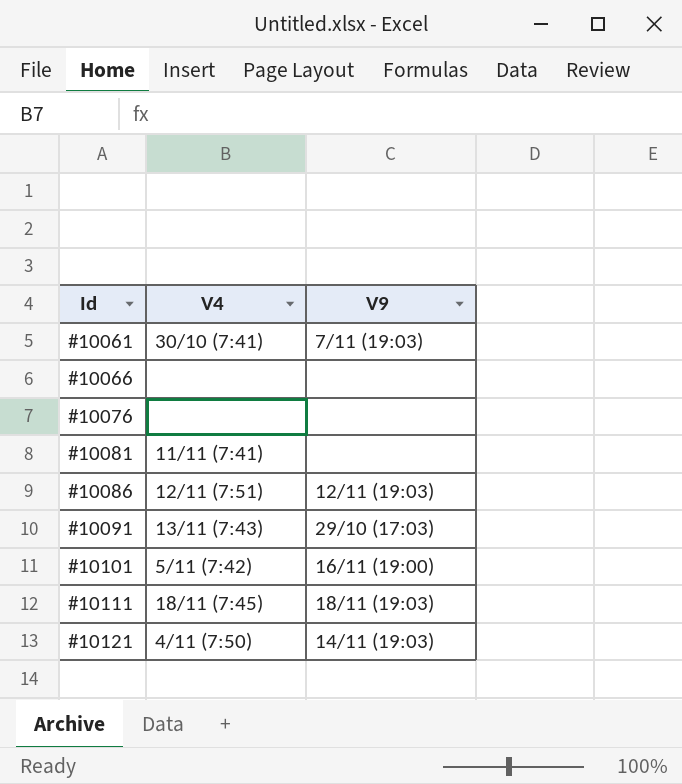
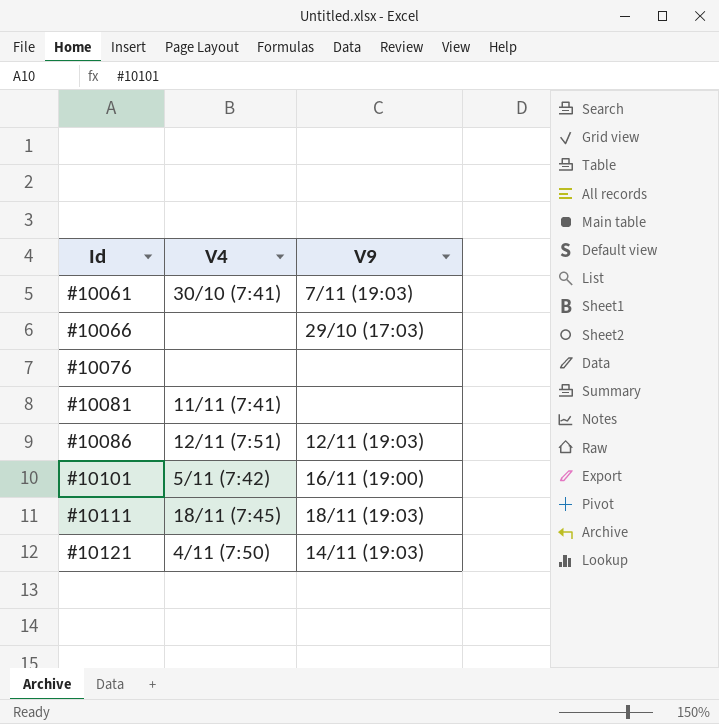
row #10091: 13/11 (7:43) | 29/10 (17:03) -> none
#10066 | V9: none -> 29/10 (17:03)

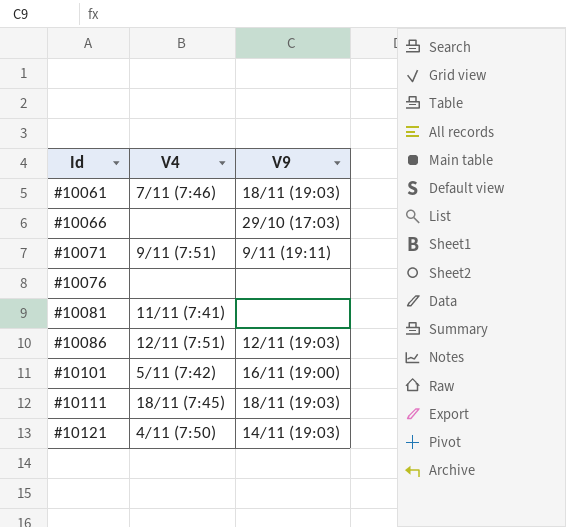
#10061 | V4: 30/10 (7:41) -> 7/11 (7:46)
#10061 | V9: 7/11 (19:03) -> 18/11 (19:03)
row #10071: none -> 9/11 (7:51) | 9/11 (19:11)

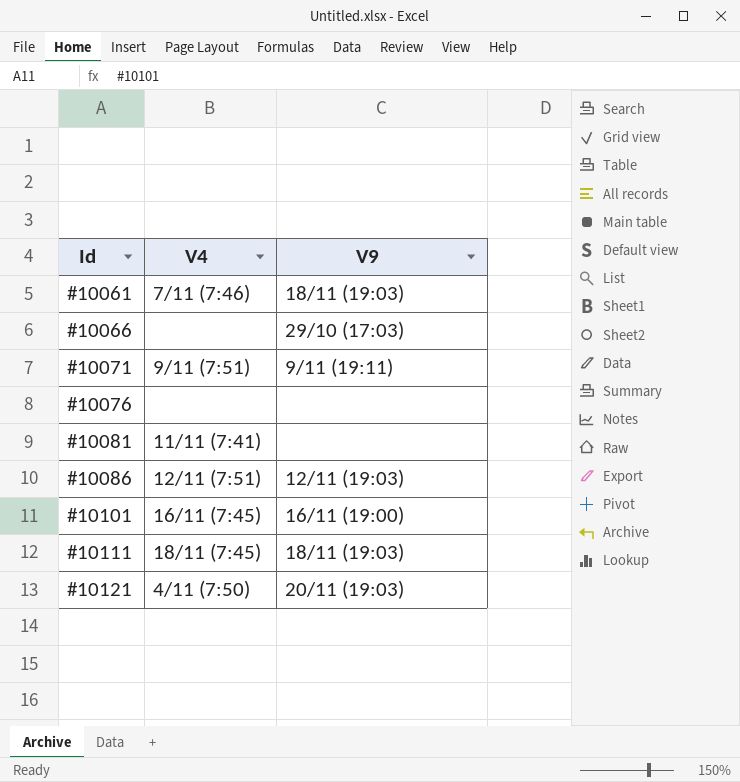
#10101 | V4: 5/11 (7:42) -> 16/11 (7:45)
#10121 | V9: 14/11 (19:03) -> 20/11 (19:03)

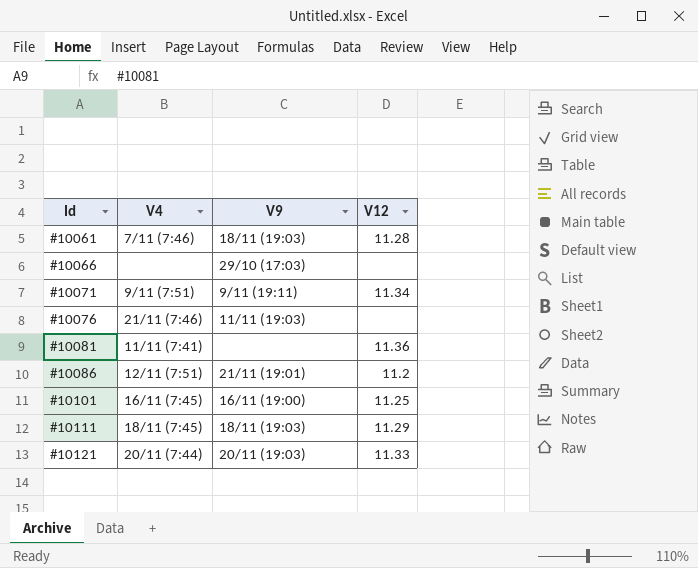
column V12 | position: none -> 4
#10076 | V4: none -> 21/11 (7:46)
#10076 | V9: none -> 11/11 (19:03)
#10086 | V9: 12/11 (19:03) -> 21/11 (19:01)
#10121 | V4: 4/11 (7:50) -> 20/11 (7:44)

